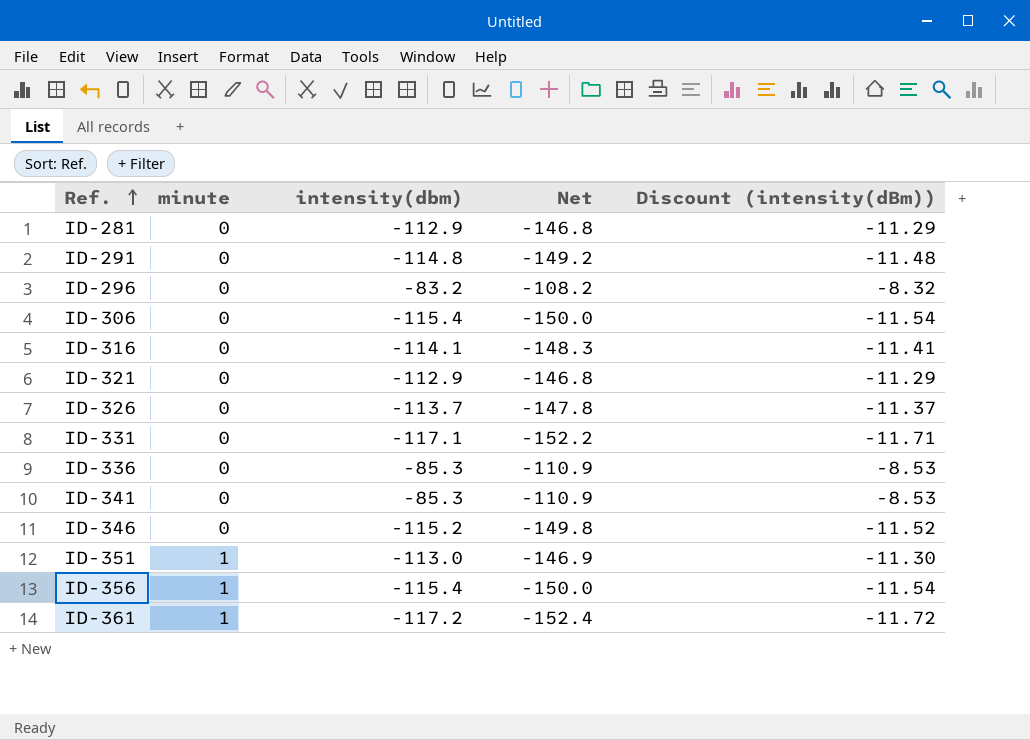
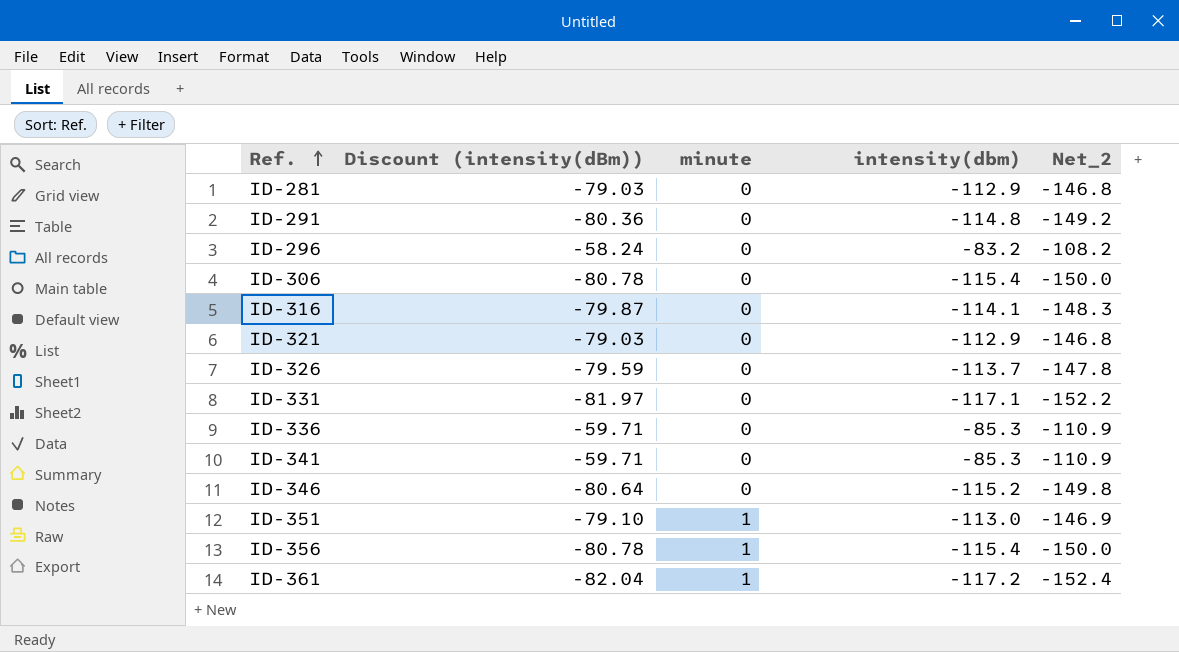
column Discount (intensity(dBm)) | formula: [intensity(dbm)] * 0.1 -> [intensity(dbm)] * 0.7
column Discount (intensity(dBm)) | position: 5 -> 2
column name: Net -> Net_2

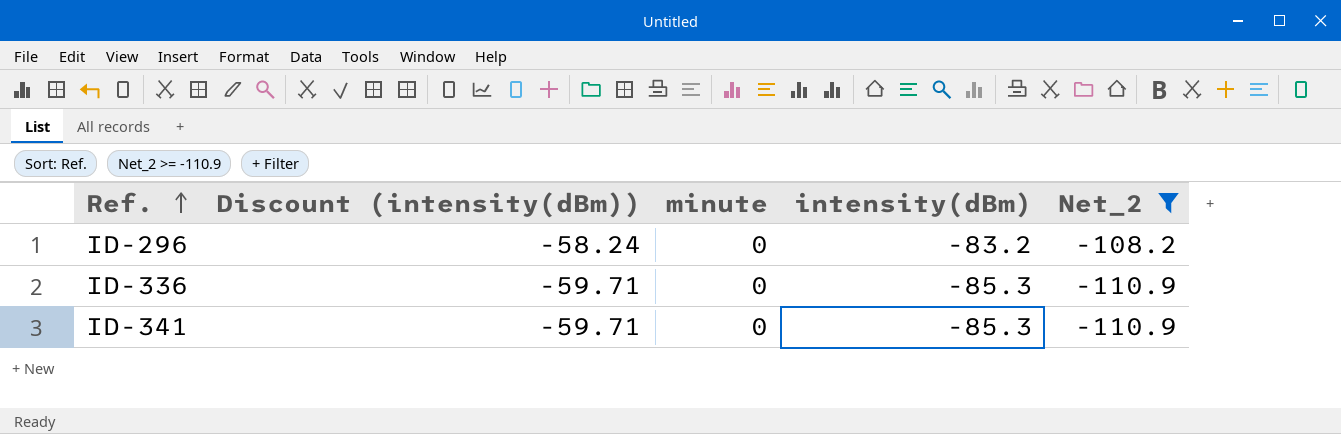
filter: none -> Net_2 >= -110.9
column name: intensity(dbm) -> intensity(dBm)

